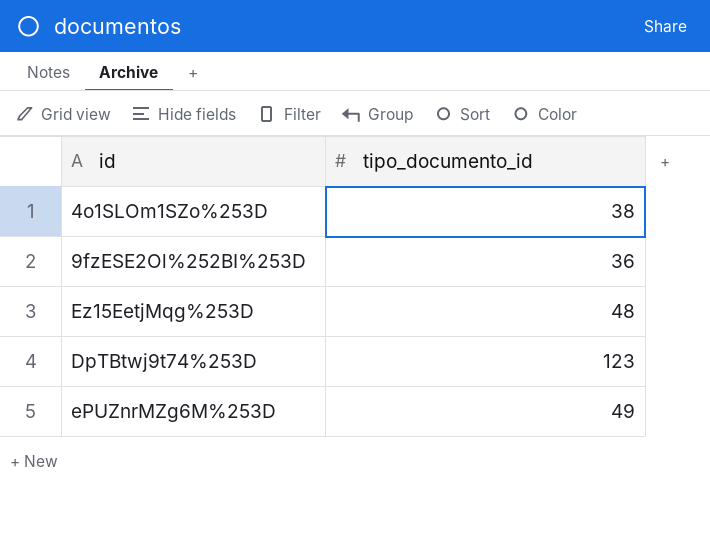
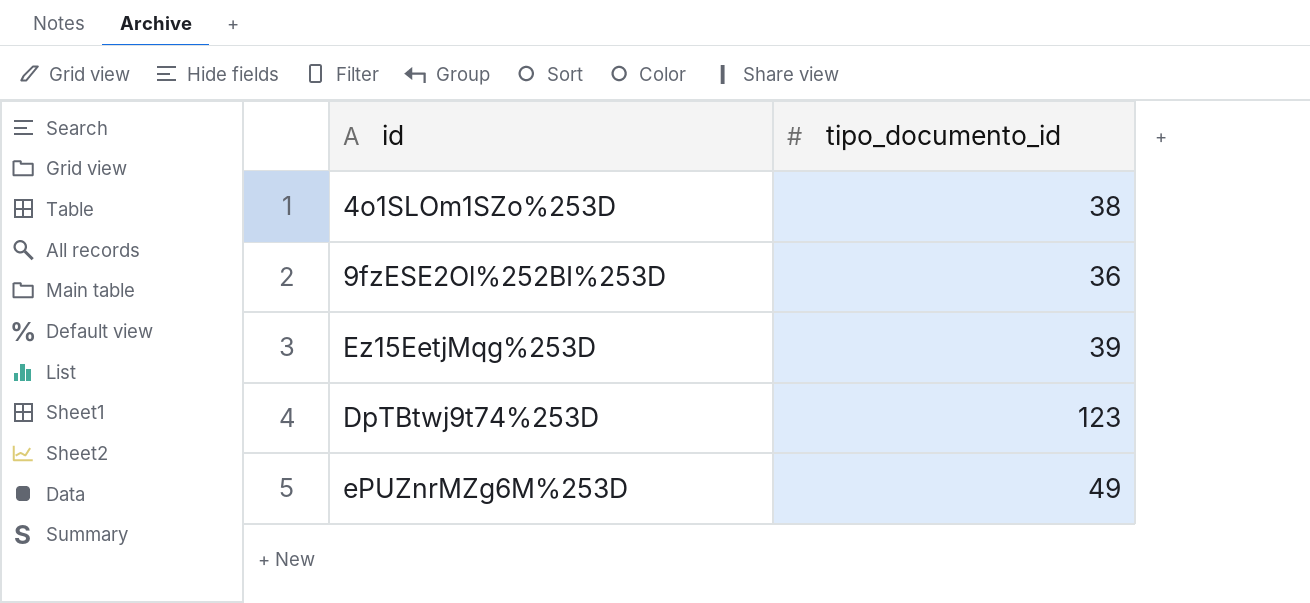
Ez15EetjMqg%253D | tipo_documento_id: 48 -> 39

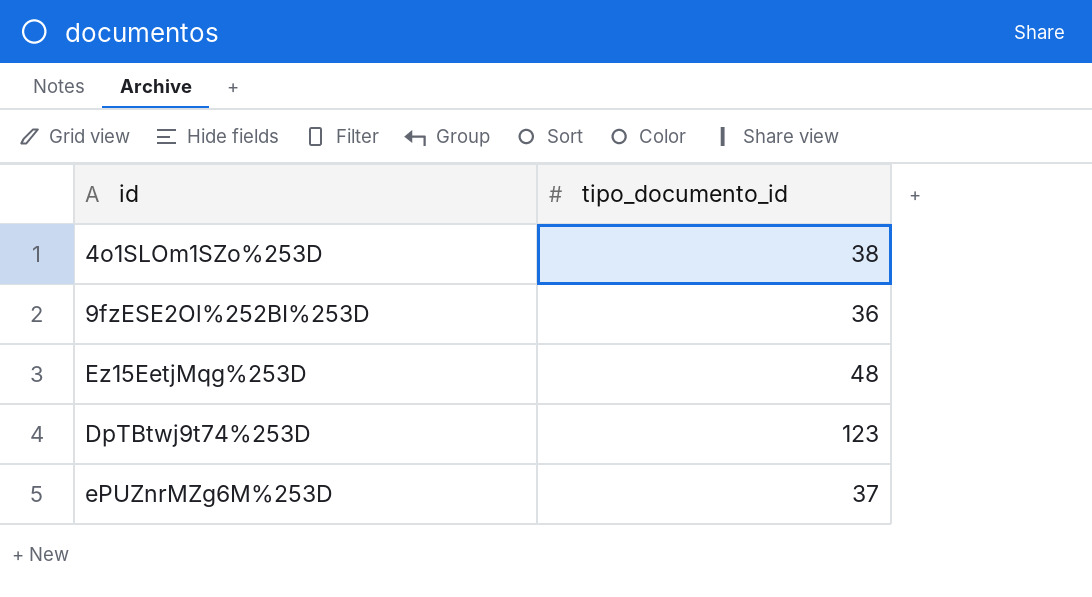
Ez15EetjMqg%253D | tipo_documento_id: 39 -> 48
ePUZnrMZg6M%253D | tipo_documento_id: 49 -> 37

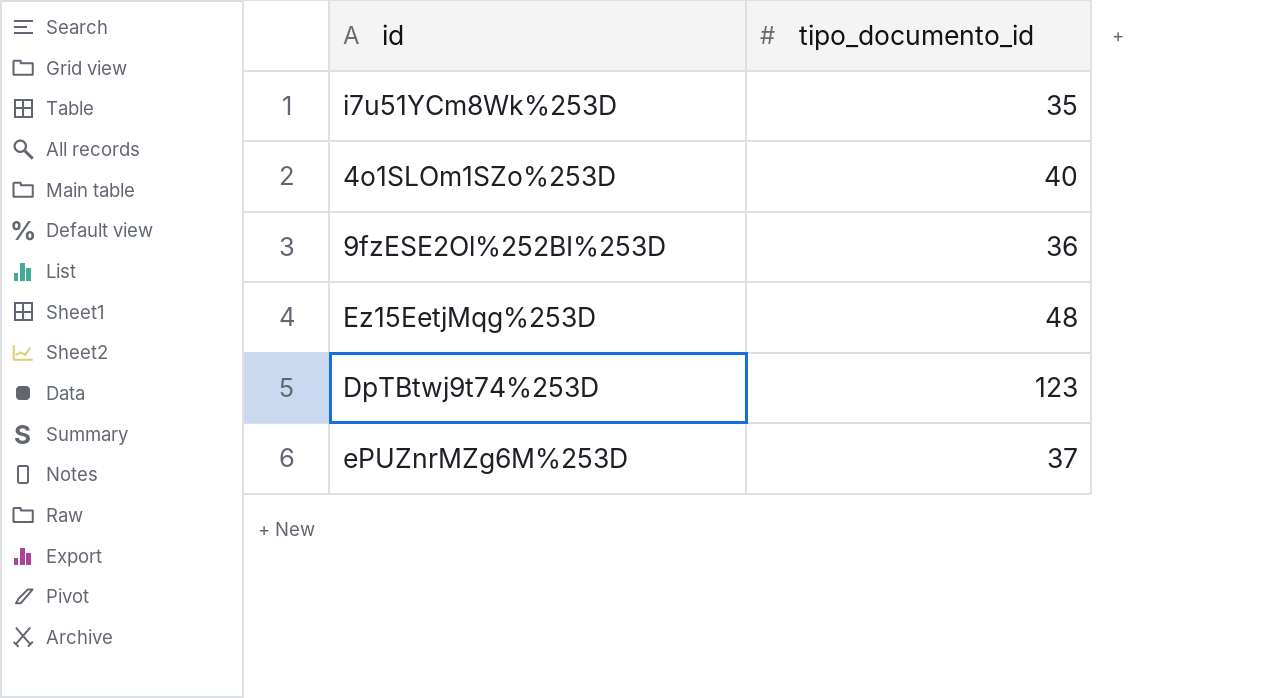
row i7u51YCm8Wk%253D: none -> 35
4o1SLOm1SZo%253D | tipo_documento_id: 38 -> 40

